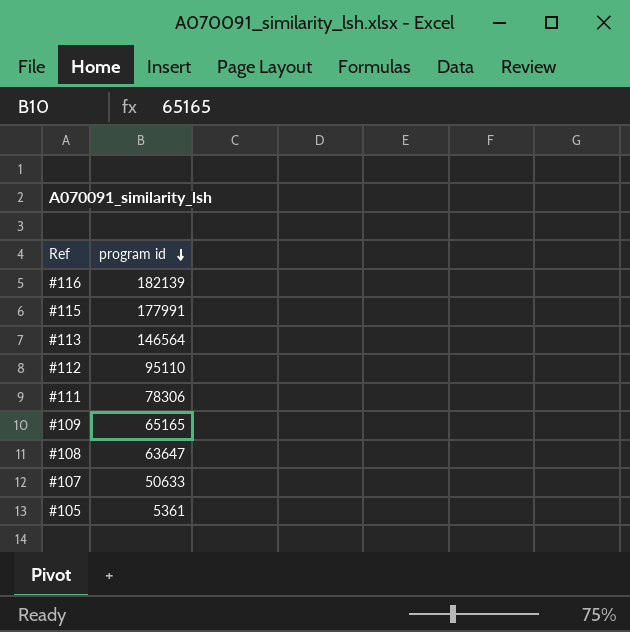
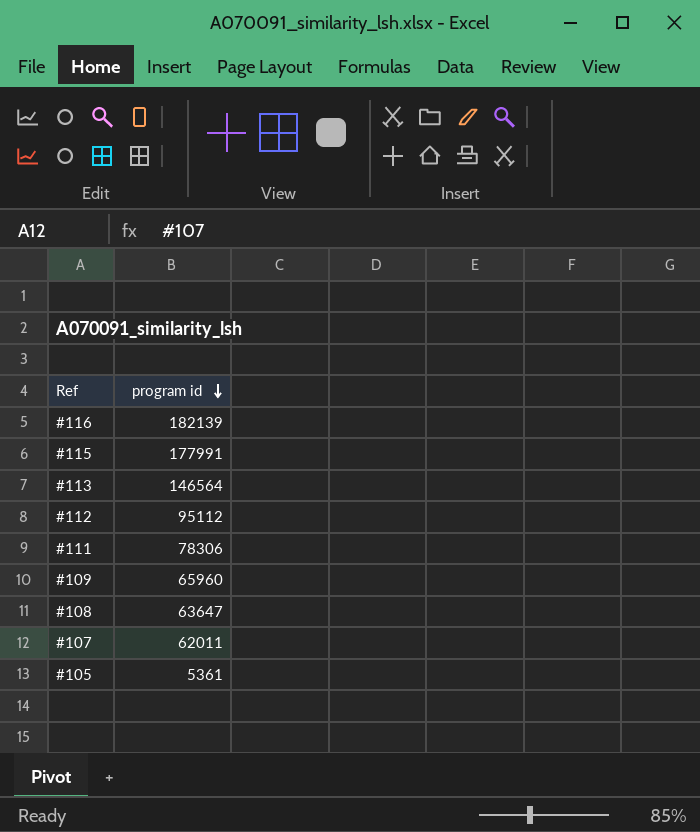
#112 | program id: 95110 -> 95112
#109 | program id: 65165 -> 65960
#107 | program id: 50633 -> 62011

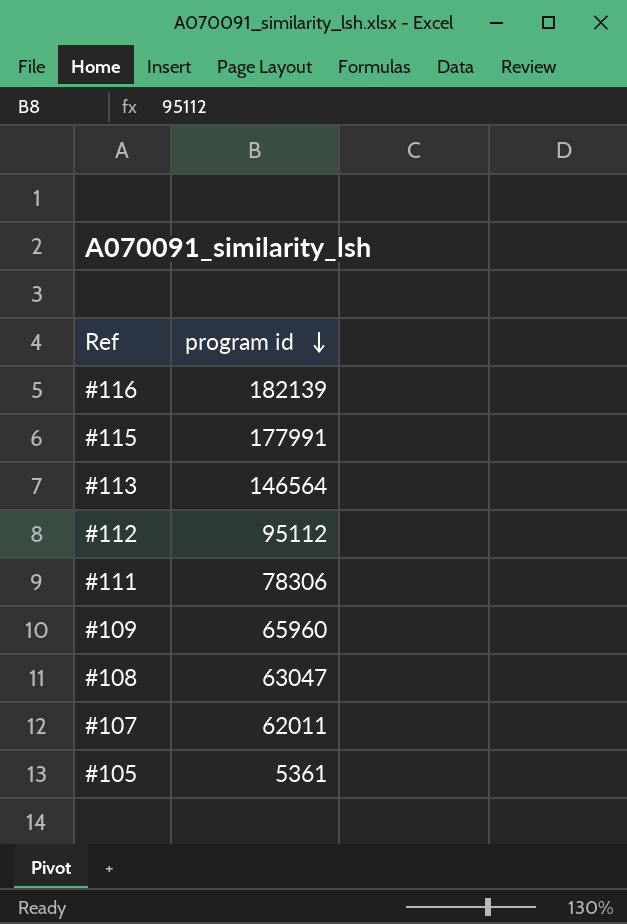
#108 | program id: 63647 -> 63047

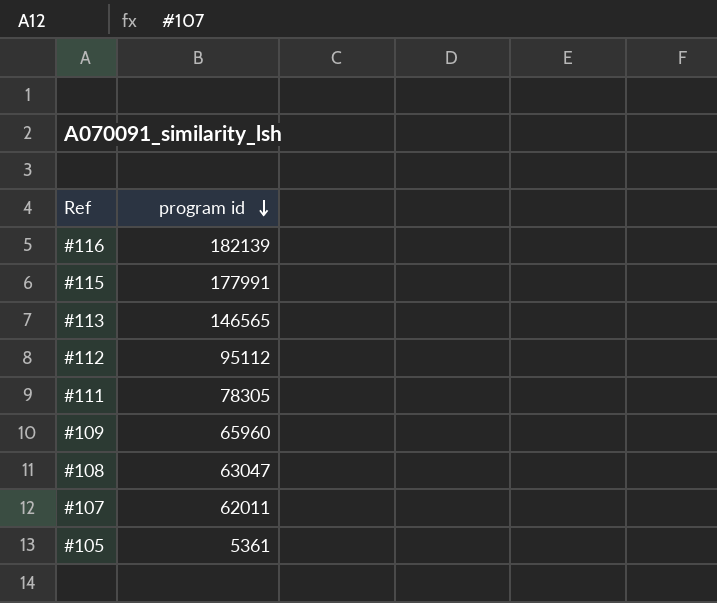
#113 | program id: 146564 -> 146565
#111 | program id: 78306 -> 78305

